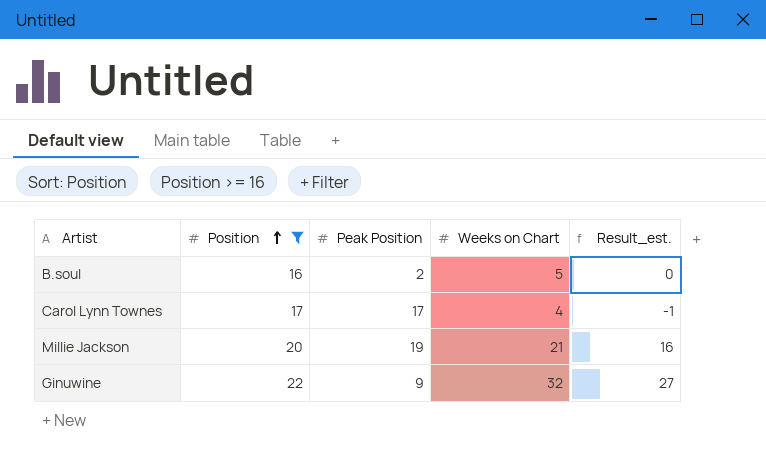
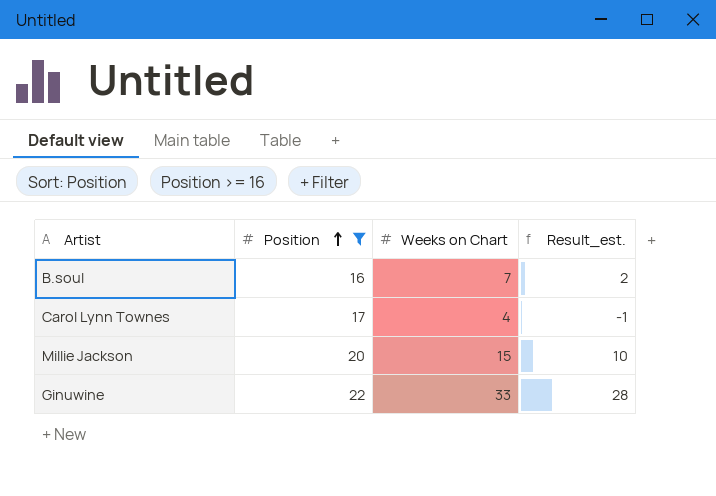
column Peak Position | position: 3 -> none
B.soul | Weeks on Chart: 5 -> 7
B.soul | Result_est.: 0 -> 2
Millie Jackson | Weeks on Chart: 21 -> 15
Millie Jackson | Result_est.: 16 -> 10
Ginuwine | Weeks on Chart: 32 -> 33
Ginuwine | Result_est.: 27 -> 28

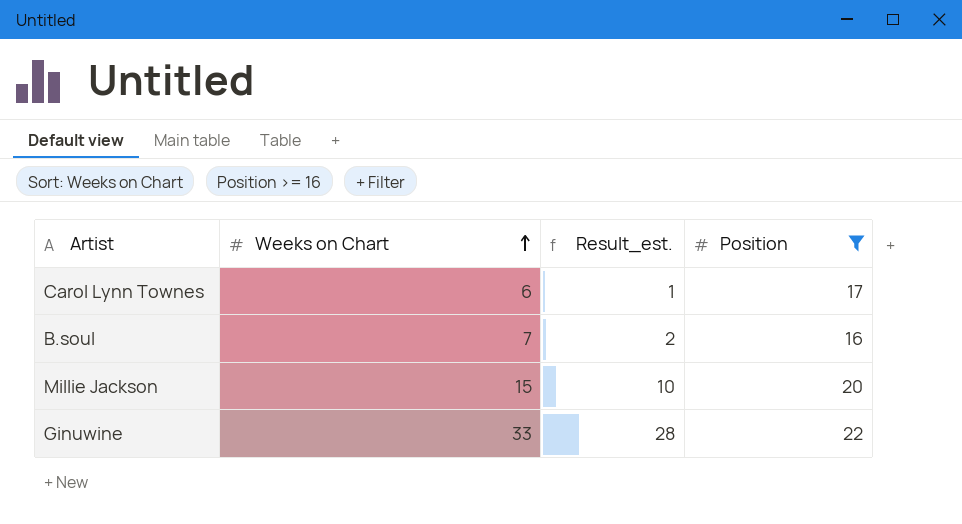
row order: Position ascending -> Weeks on Chart ascending
column Position | position: 2 -> 4
Carol Lynn Townes | Weeks on Chart: 4 -> 6
Carol Lynn Townes | Result_est.: -1 -> 1

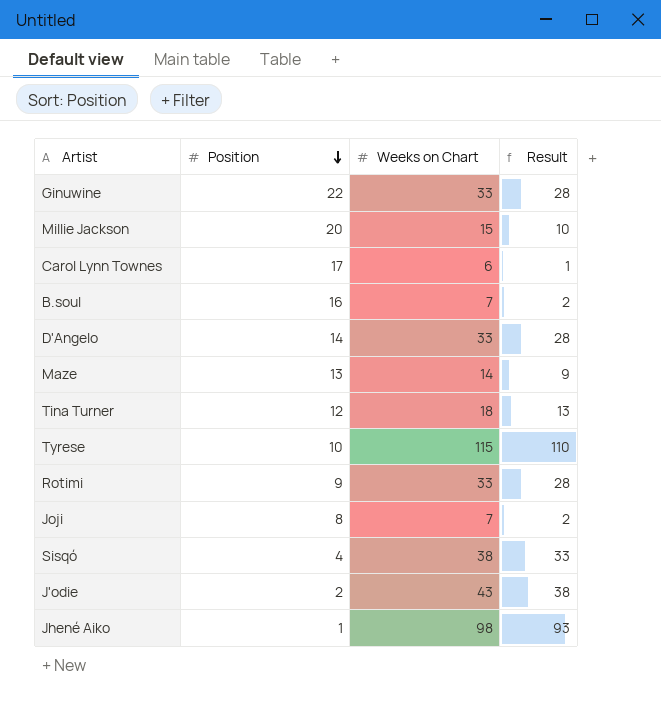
filter: Position >= 16 -> none
row order: Weeks on Chart ascending -> Position descending
column Position | position: 4 -> 2
column name: Result_est. -> Result

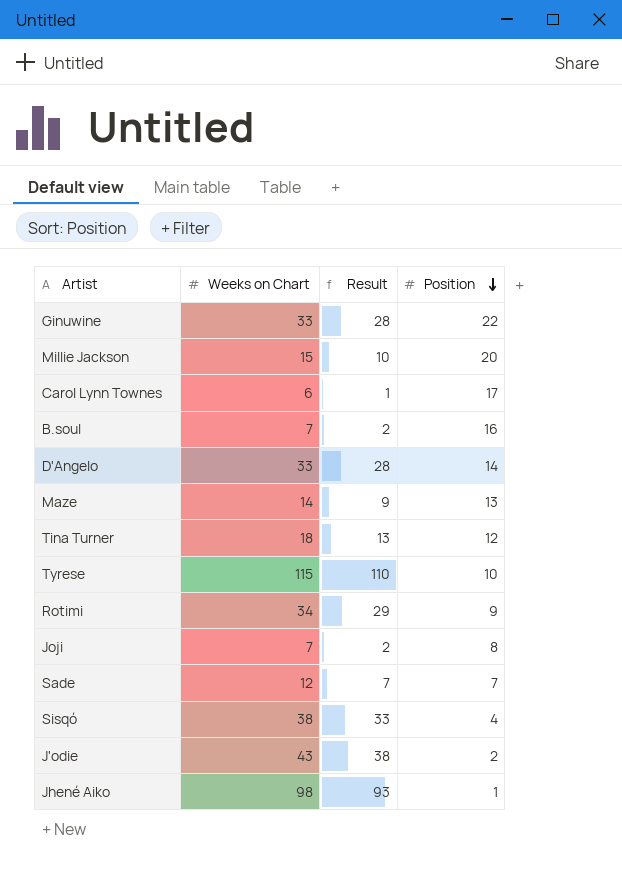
column Position | position: 2 -> 4
Rotimi | Weeks on Chart: 33 -> 34
Rotimi | Result: 28 -> 29
row Sade: none -> 12 | 7 | 7

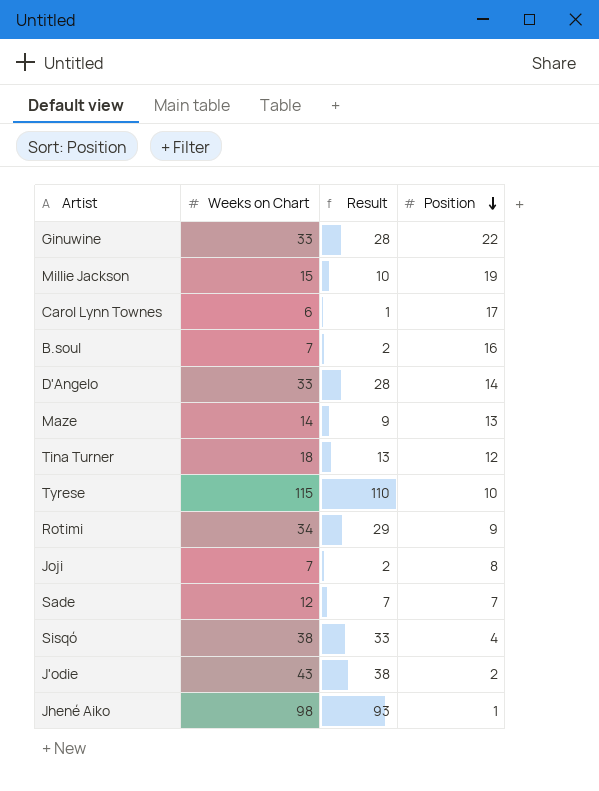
Millie Jackson | Position: 20 -> 19

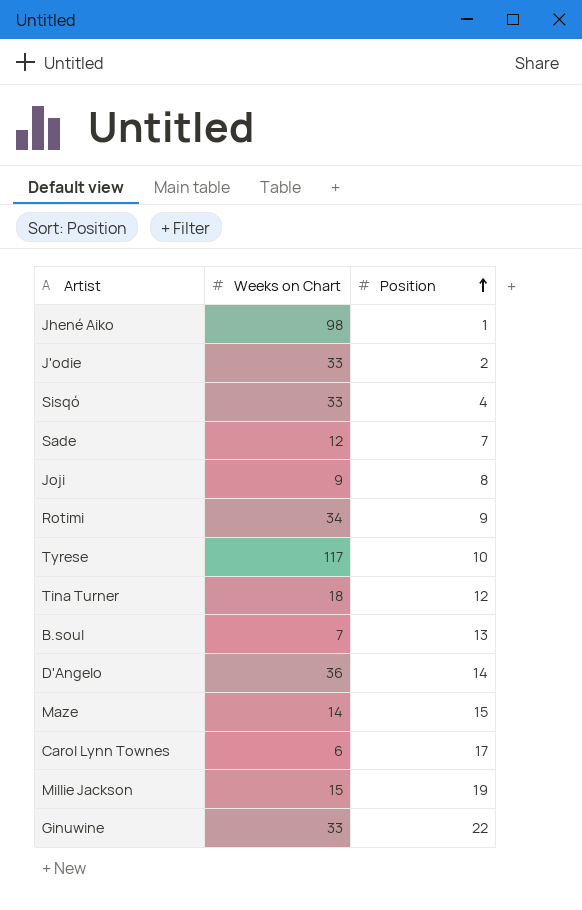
row order: Position descending -> Position ascending
column Result | formula: [Weeks on Chart] - 5 -> none
J'odie | Weeks on Chart: 43 -> 33
Sisqó | Weeks on Chart: 38 -> 33
Joji | Weeks on Chart: 7 -> 9
Tyrese | Weeks on Chart: 115 -> 117
B.soul | Position: 16 -> 13
D'Angelo | Weeks on Chart: 33 -> 36
Maze | Position: 13 -> 15

